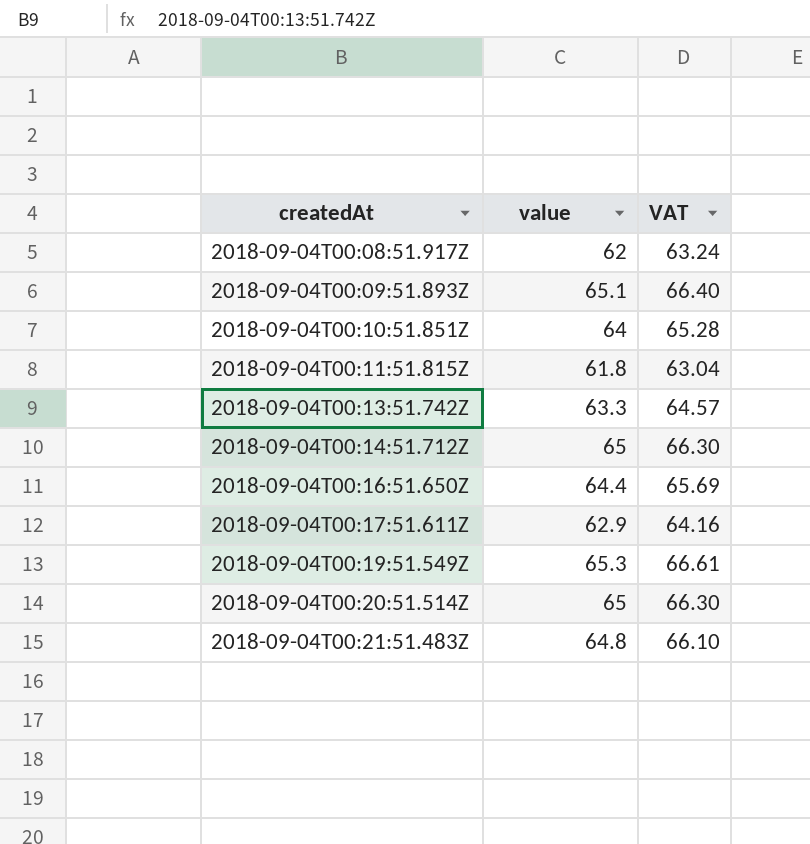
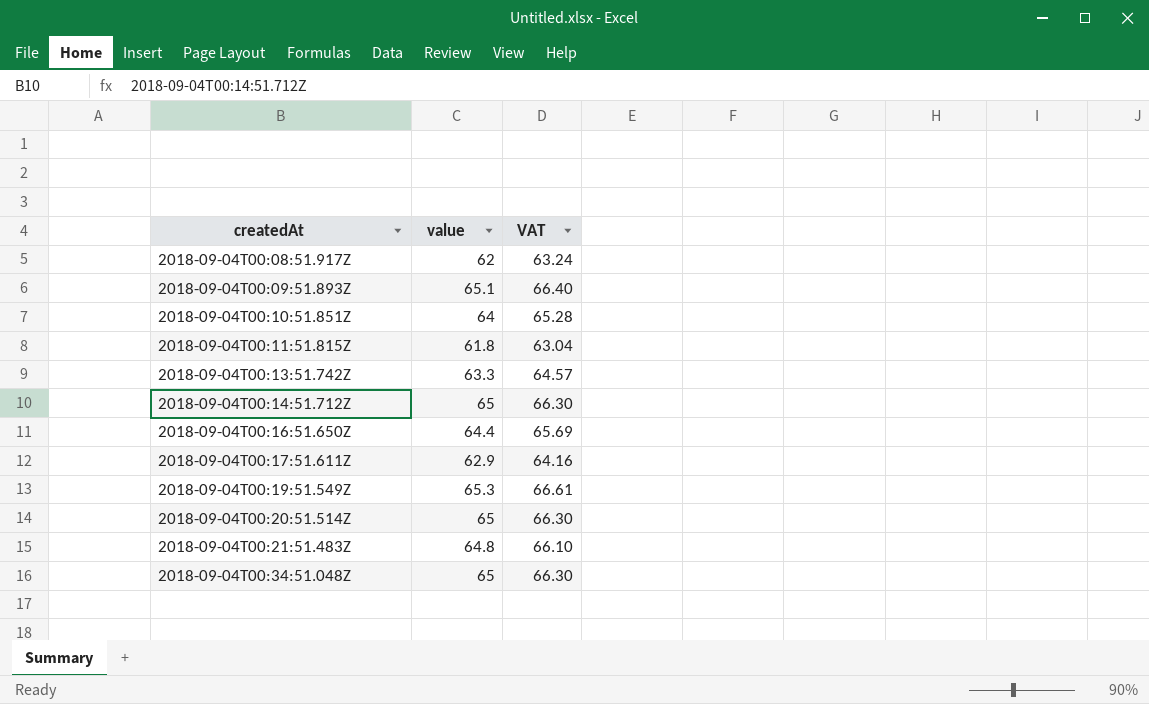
row 2018-09-04T00:34:51.048Z: none -> 65 | 66.30

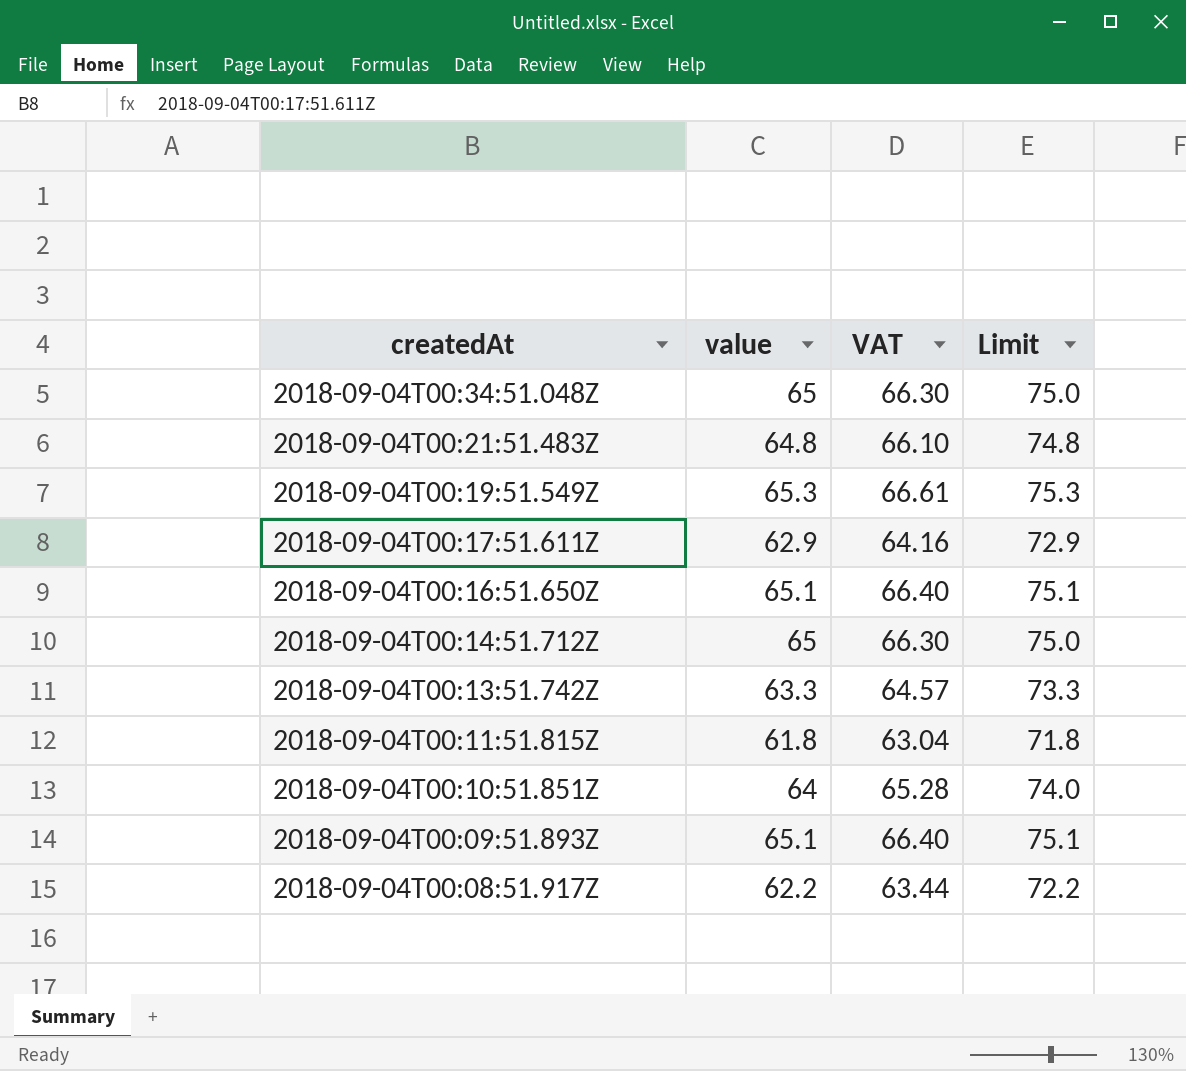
row order: createdAt ascending -> createdAt descending
column Limit | formula: none -> [value] + 10
row 2018-09-04T00:20:51.514Z: 65 | 66.30 -> none
2018-09-04T00:16:51.650Z | value: 64.4 -> 65.1
2018-09-04T00:16:51.650Z | VAT: 65.69 -> 66.40
2018-09-04T00:08:51.917Z | value: 62 -> 62.2
2018-09-04T00:08:51.917Z | VAT: 63.24 -> 63.44

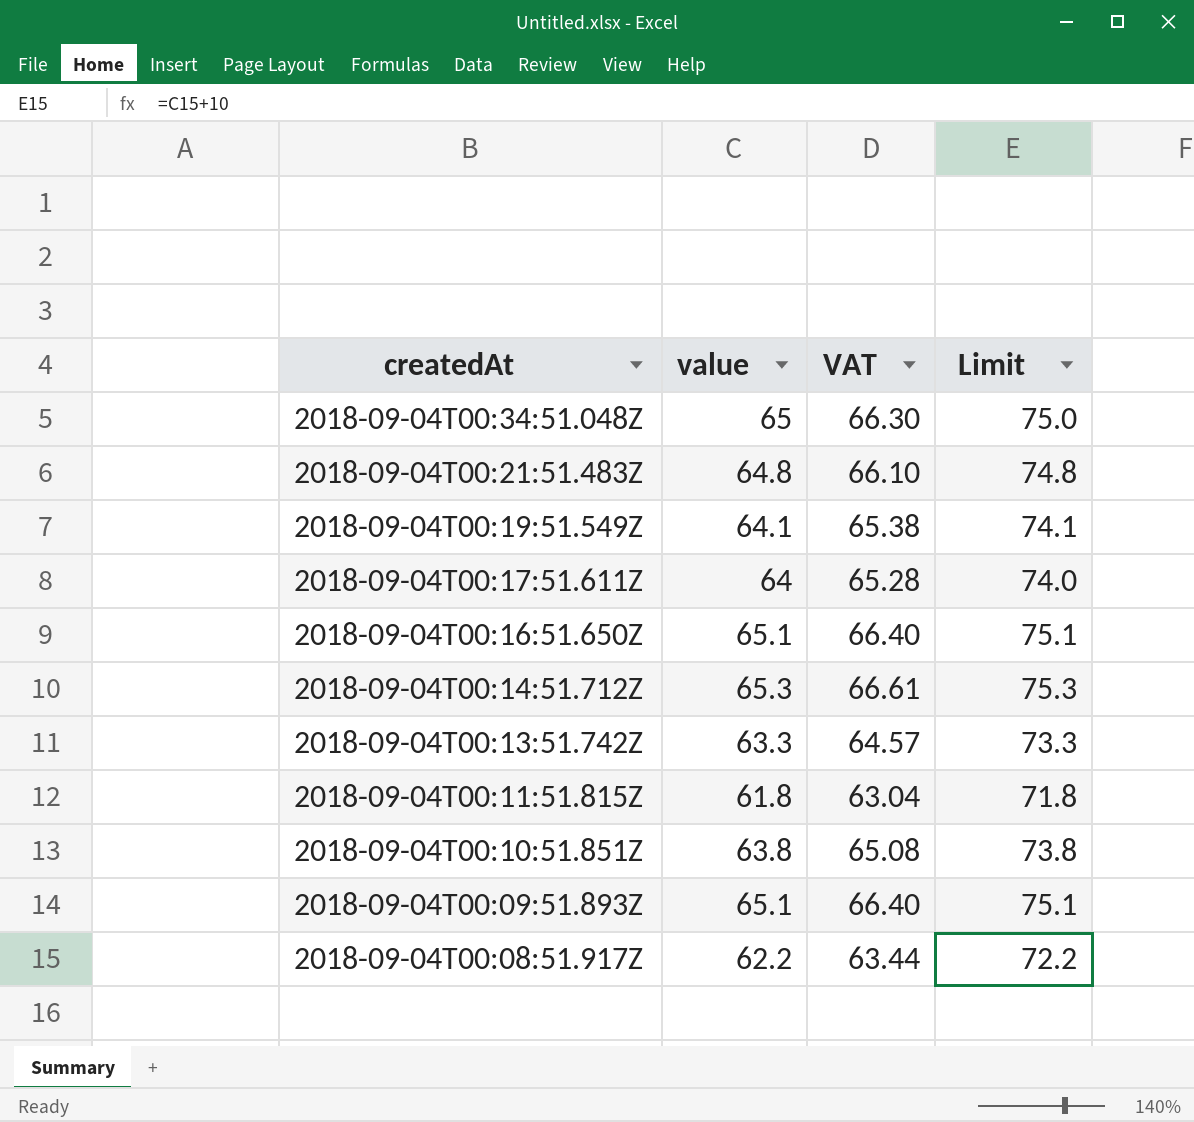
2018-09-04T00:19:51.549Z | value: 65.3 -> 64.1
2018-09-04T00:19:51.549Z | VAT: 66.61 -> 65.38
2018-09-04T00:19:51.549Z | Limit: 75.3 -> 74.1
2018-09-04T00:17:51.611Z | value: 62.9 -> 64
2018-09-04T00:17:51.611Z | VAT: 64.16 -> 65.28
2018-09-04T00:17:51.611Z | Limit: 72.9 -> 74.0
2018-09-04T00:14:51.712Z | value: 65 -> 65.3
2018-09-04T00:14:51.712Z | VAT: 66.30 -> 66.61
2018-09-04T00:14:51.712Z | Limit: 75.0 -> 75.3
2018-09-04T00:10:51.851Z | value: 64 -> 63.8
2018-09-04T00:10:51.851Z | VAT: 65.28 -> 65.08
2018-09-04T00:10:51.851Z | Limit: 74.0 -> 73.8

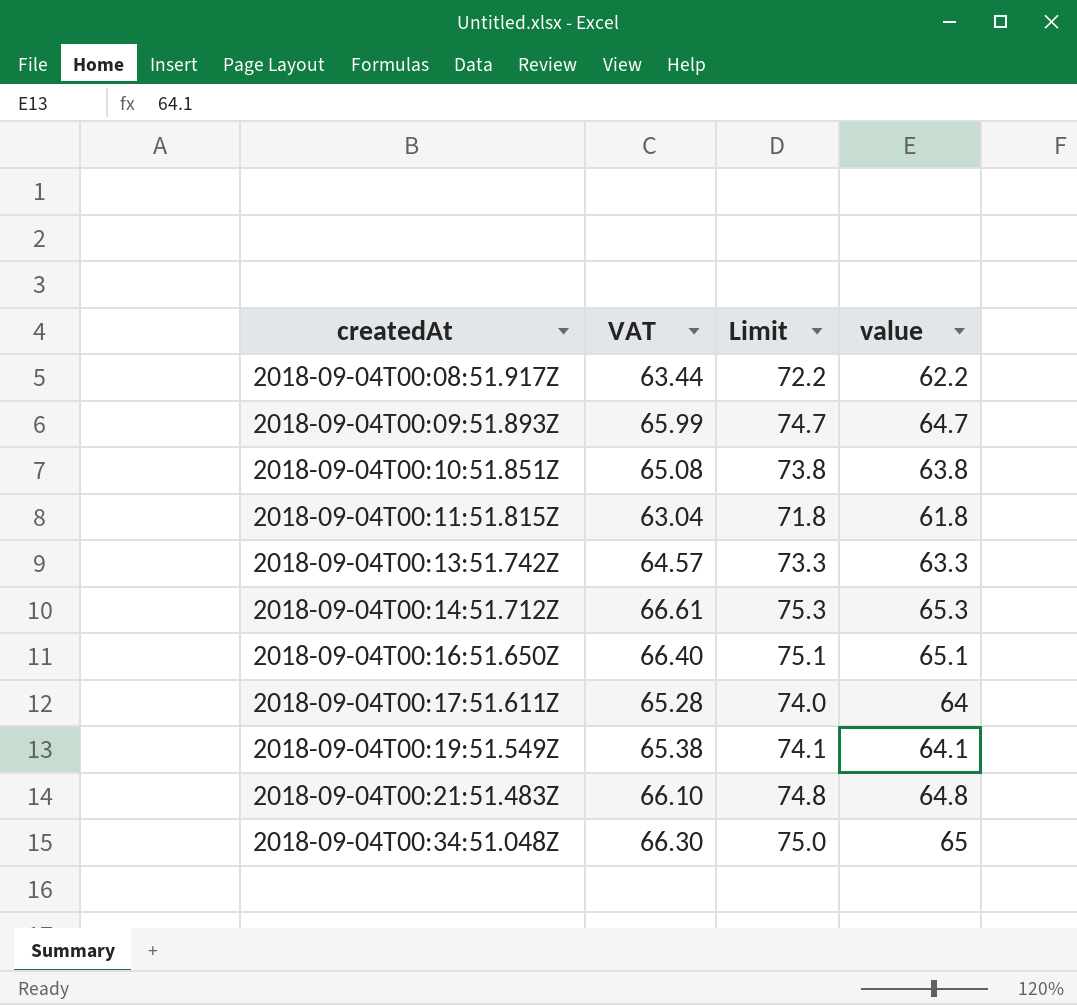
row order: createdAt descending -> createdAt ascending
column value | position: 2 -> 4
2018-09-04T00:09:51.893Z | VAT: 66.40 -> 65.99
2018-09-04T00:09:51.893Z | Limit: 75.1 -> 74.7
2018-09-04T00:09:51.893Z | value: 65.1 -> 64.7

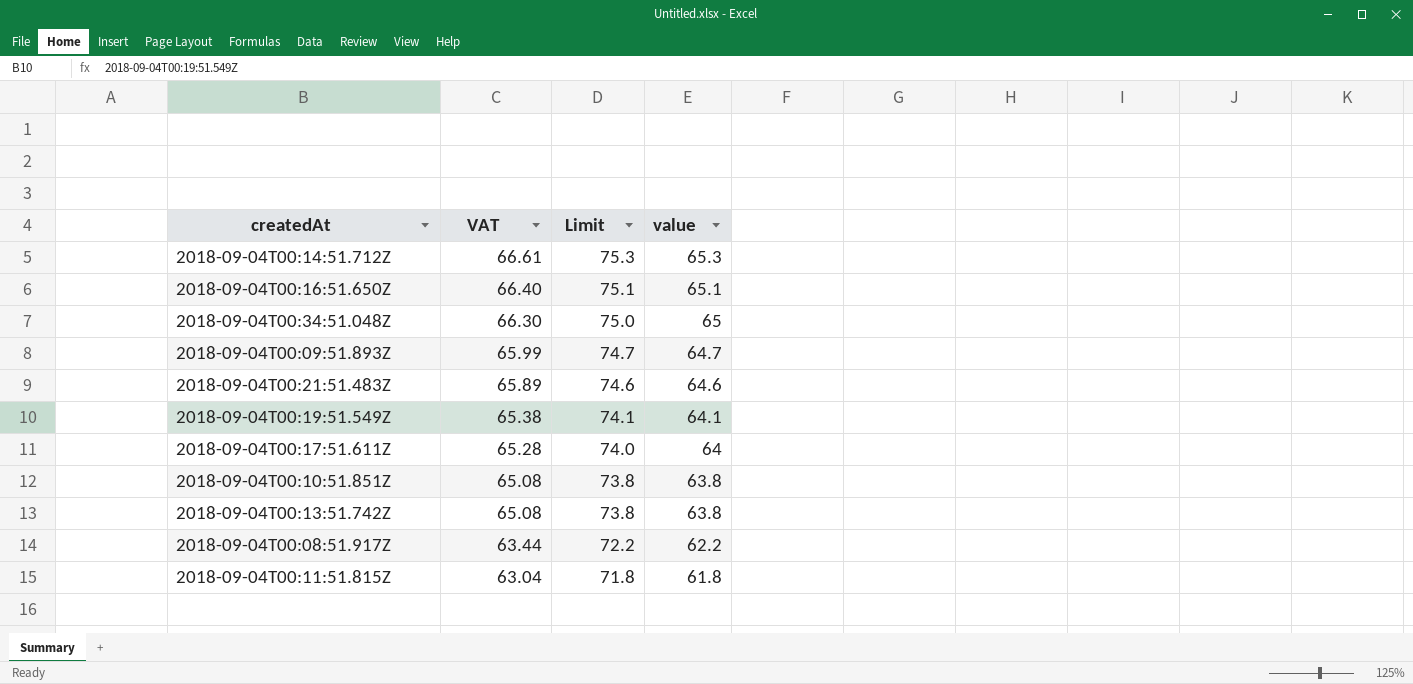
row order: createdAt ascending -> VAT descending
2018-09-04T00:21:51.483Z | VAT: 66.10 -> 65.89
2018-09-04T00:21:51.483Z | Limit: 74.8 -> 74.6
2018-09-04T00:21:51.483Z | value: 64.8 -> 64.6
2018-09-04T00:13:51.742Z | VAT: 64.57 -> 65.08
2018-09-04T00:13:51.742Z | Limit: 73.3 -> 73.8
2018-09-04T00:13:51.742Z | value: 63.3 -> 63.8

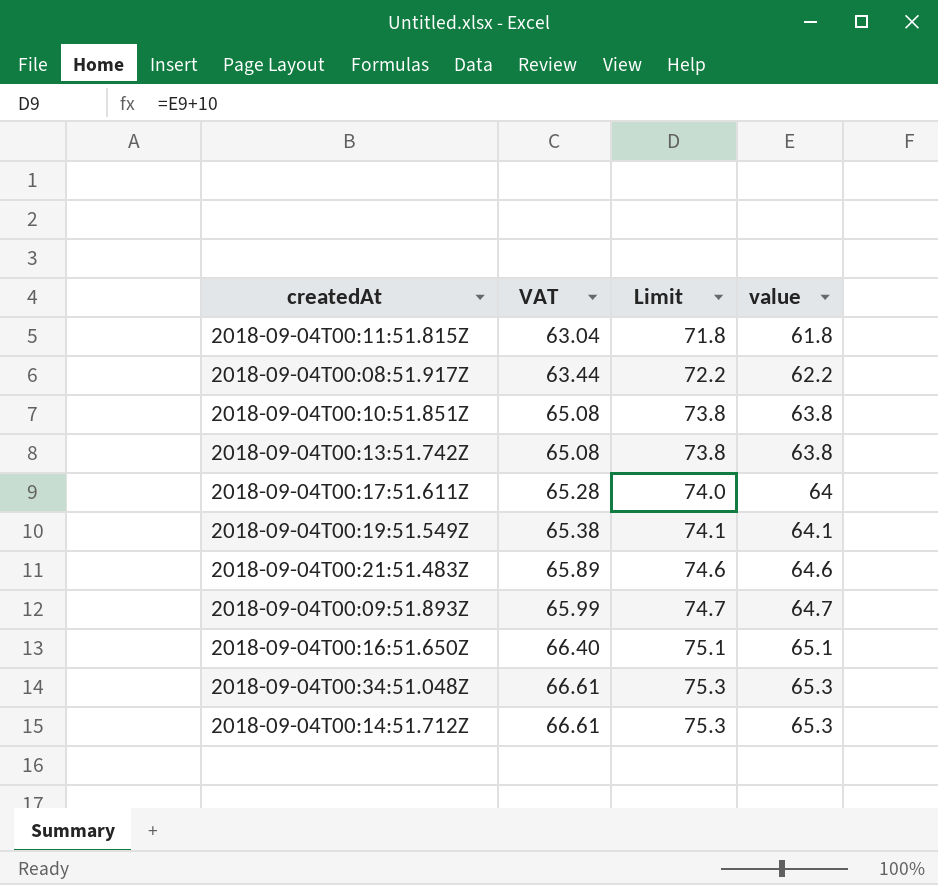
row order: VAT descending -> VAT ascending
2018-09-04T00:34:51.048Z | VAT: 66.30 -> 66.61
2018-09-04T00:34:51.048Z | Limit: 75.0 -> 75.3
2018-09-04T00:34:51.048Z | value: 65 -> 65.3

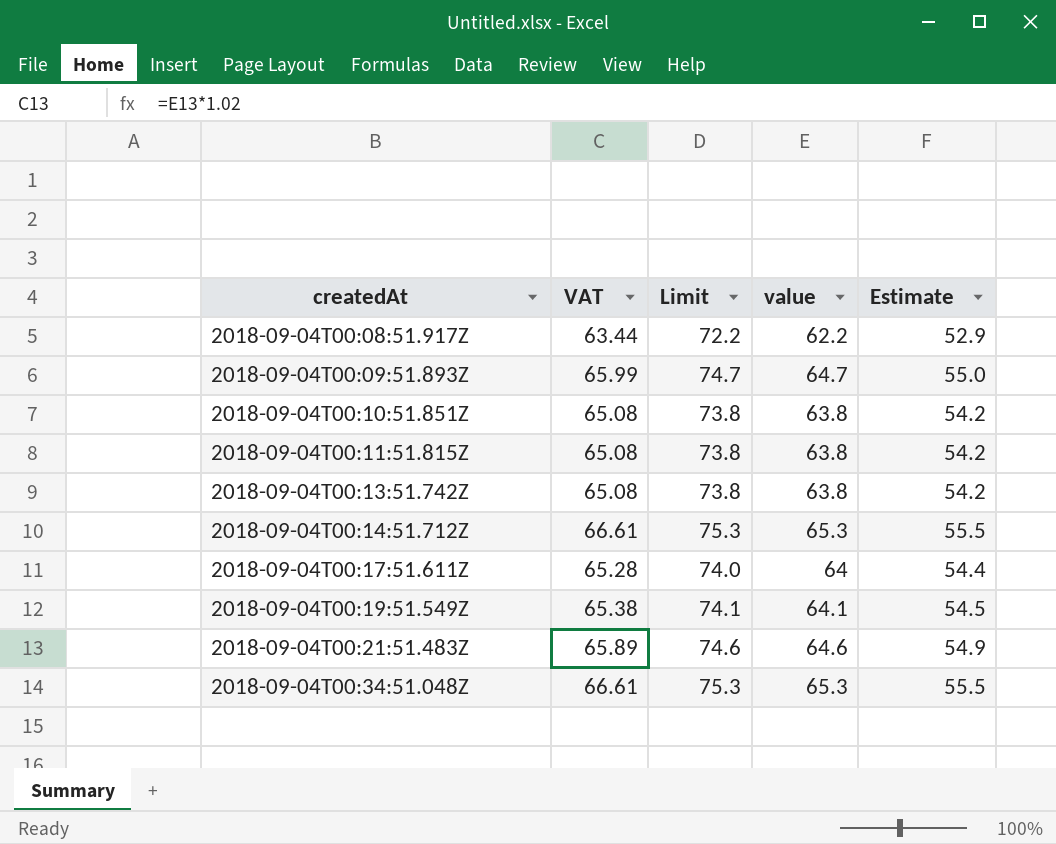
row order: VAT ascending -> createdAt ascending
column Estimate | formula: none -> [value] * 0.85
row 2018-09-04T00:16:51.650Z: 66.40 | 75.1 | 65.1 -> none
2018-09-04T00:11:51.815Z | VAT: 63.04 -> 65.08
2018-09-04T00:11:51.815Z | Limit: 71.8 -> 73.8
2018-09-04T00:11:51.815Z | value: 61.8 -> 63.8

